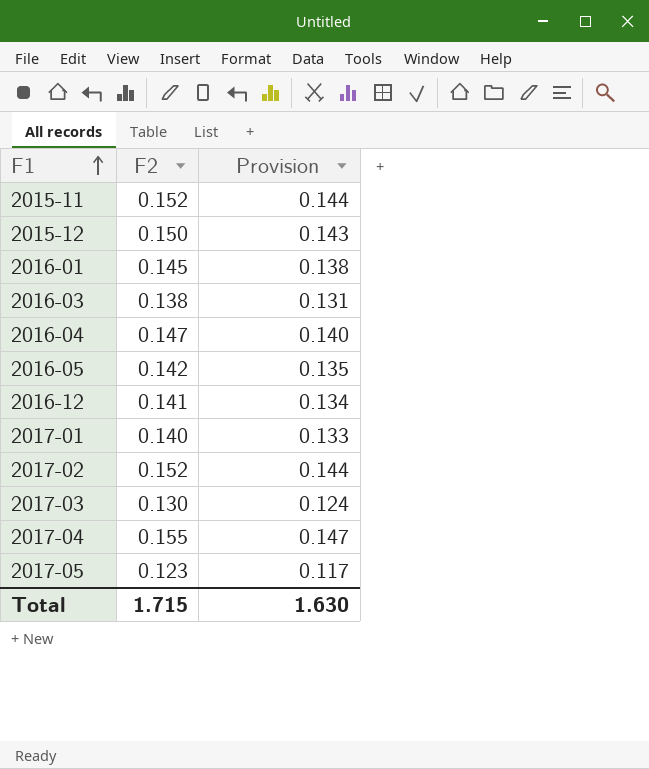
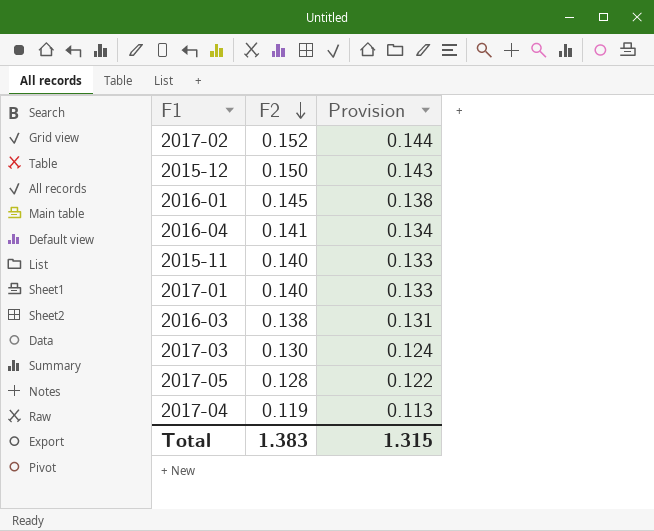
row order: F1 ascending -> F2 descending
row 2016-05: 0.142 | 0.135 -> none
row 2016-12: 0.141 | 0.134 -> none
2016-04 | F2: 0.147 -> 0.141
2016-04 | Provision: 0.140 -> 0.134
2015-11 | F2: 0.152 -> 0.140
2015-11 | Provision: 0.144 -> 0.133
2017-05 | F2: 0.123 -> 0.128
2017-05 | Provision: 0.117 -> 0.122
2017-04 | F2: 0.155 -> 0.119
2017-04 | Provision: 0.147 -> 0.113
Total | F2: 1.715 -> 1.383
Total | Provision: 1.630 -> 1.315

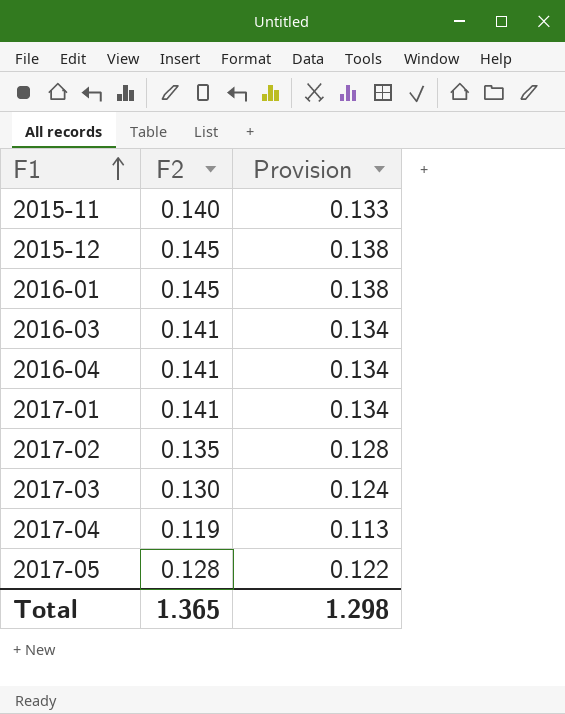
row order: F2 descending -> F1 ascending
2015-12 | F2: 0.150 -> 0.145
2015-12 | Provision: 0.143 -> 0.138
2016-03 | F2: 0.138 -> 0.141
2016-03 | Provision: 0.131 -> 0.134
2017-01 | F2: 0.140 -> 0.141
2017-01 | Provision: 0.133 -> 0.134
2017-02 | F2: 0.152 -> 0.135
2017-02 | Provision: 0.144 -> 0.128
Total | F2: 1.383 -> 1.365
Total | Provision: 1.315 -> 1.298

